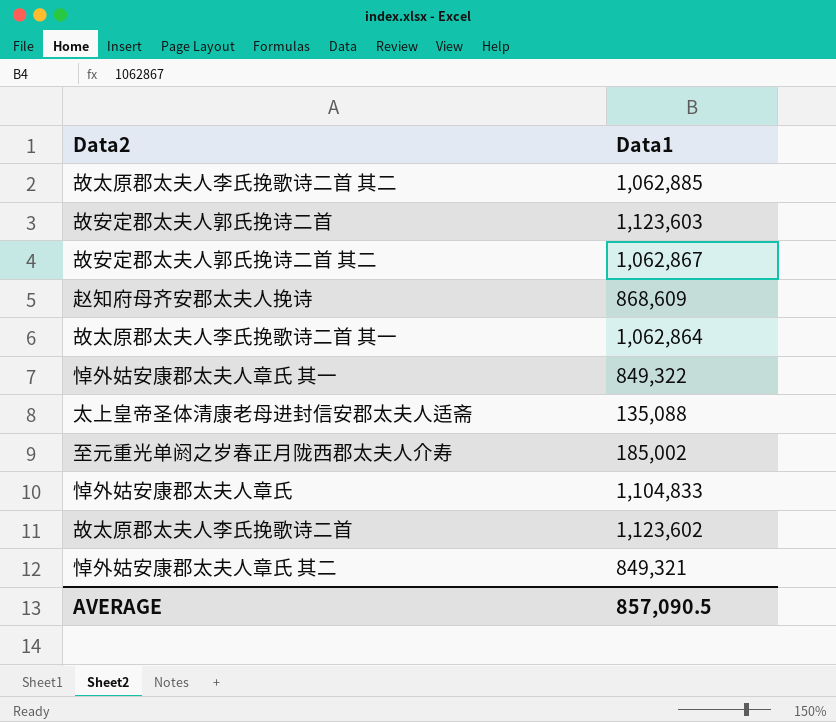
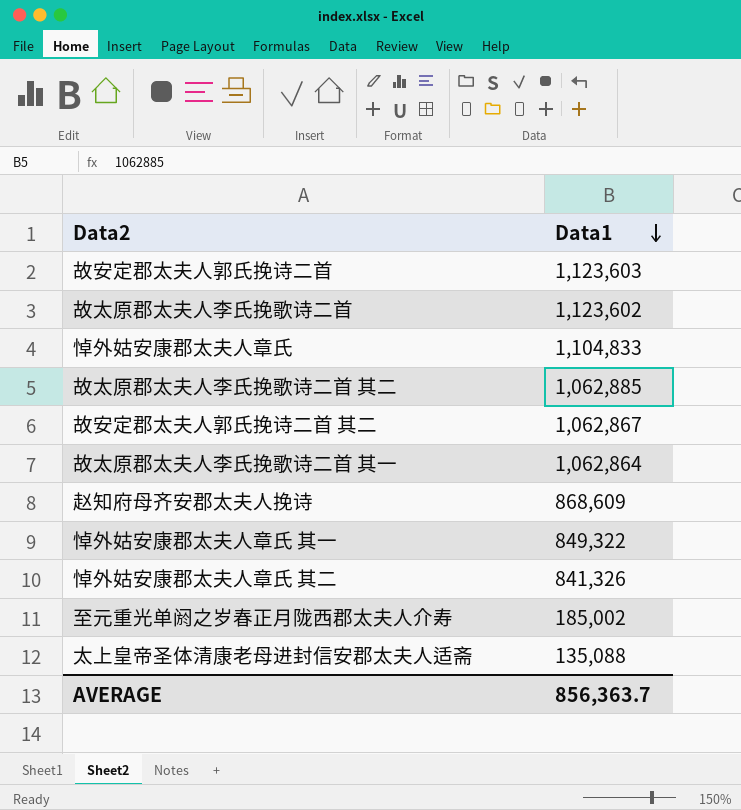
row order: none -> Data1 descending
悼外姑安康郡太夫人章氏 其二 | Data1: 849,321 -> 841,326
AVERAGE | Data1: 857,090.5 -> 856,363.7

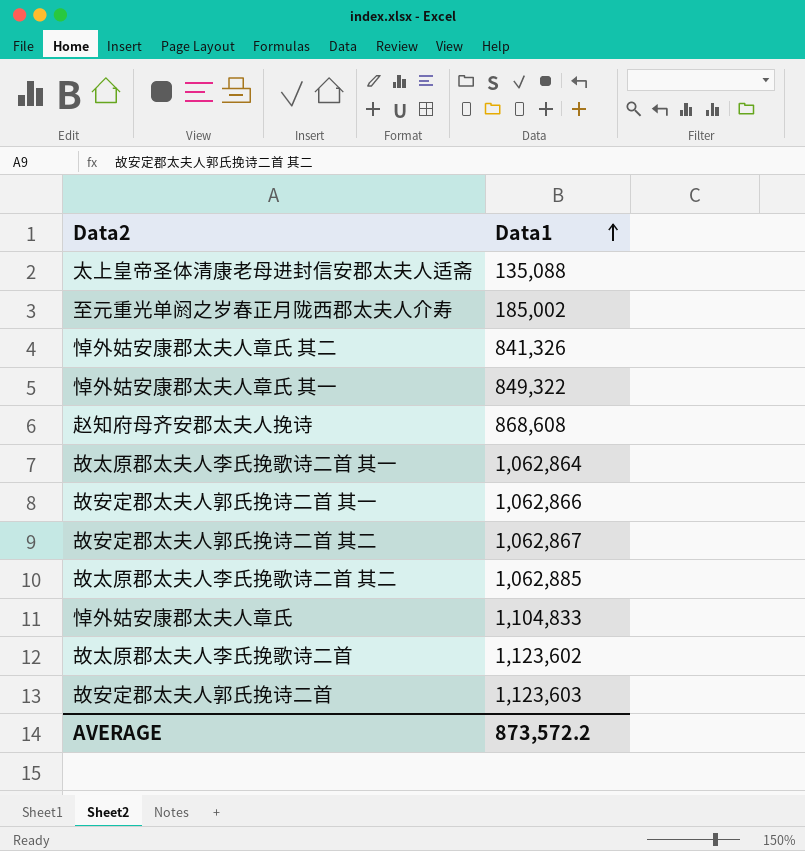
row order: Data1 descending -> Data1 ascending
赵知府母齐安郡太夫人挽诗 | Data1: 868,609 -> 868,608
row 故安定郡太夫人郭氏挽诗二首 其一: none -> 1,062,866
AVERAGE | Data1: 856,363.7 -> 873,572.2

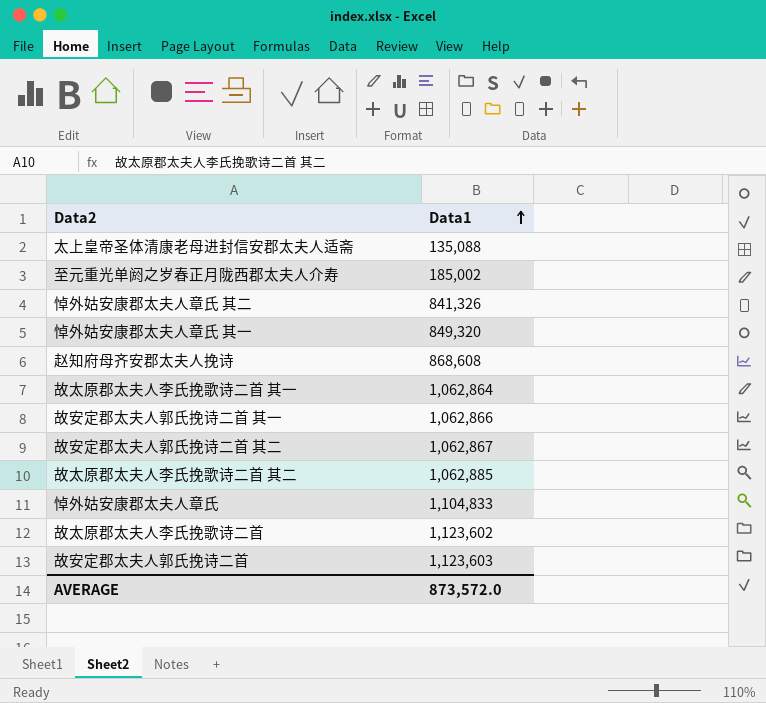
悼外姑安康郡太夫人章氏 其一 | Data1: 849,322 -> 849,320
AVERAGE | Data1: 873,572.2 -> 873,572.0

